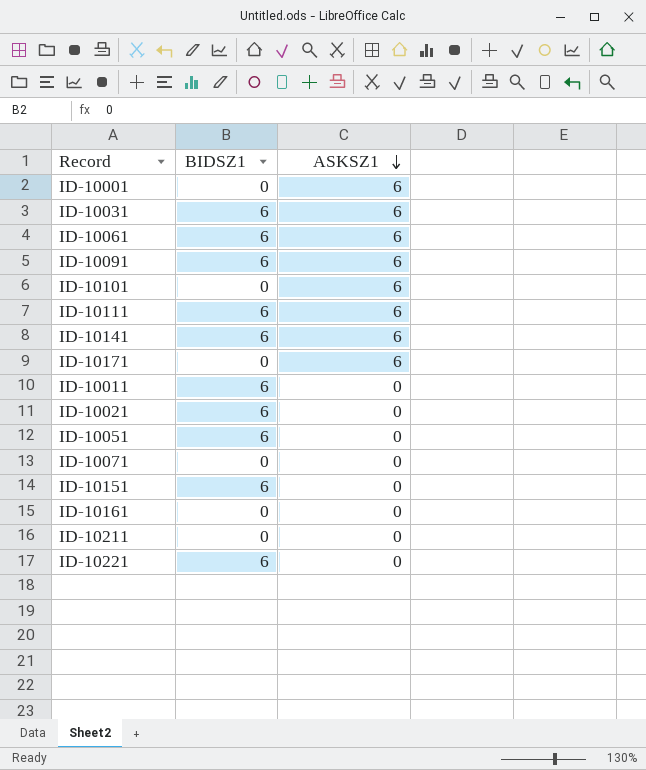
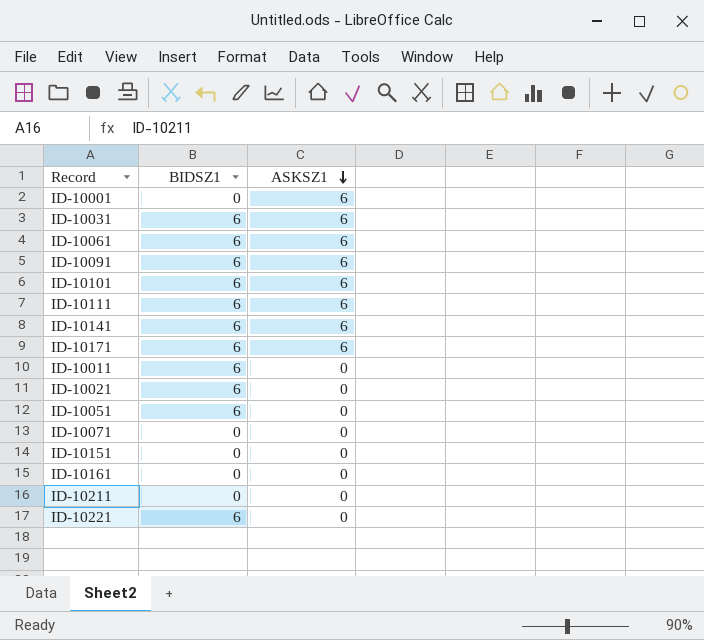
ID-10101 | BIDSZ1: 0 -> 6
ID-10171 | BIDSZ1: 0 -> 6
ID-10151 | BIDSZ1: 6 -> 0

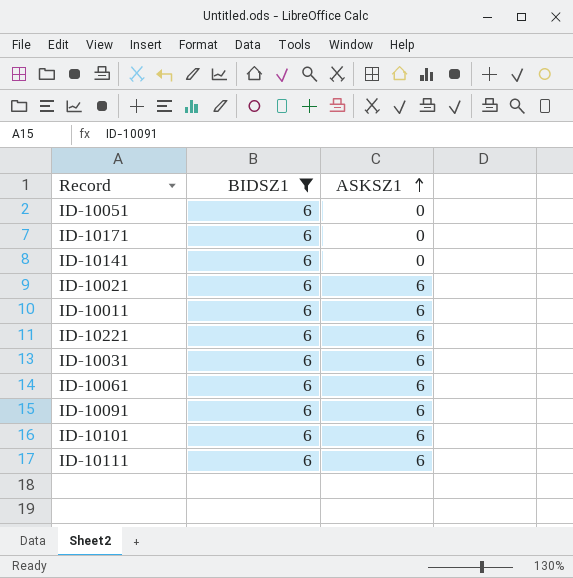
filter: none -> BIDSZ1 = 6
row order: ASKSZ1 descending -> ASKSZ1 ascending
ID-10171 | ASKSZ1: 6 -> 0
ID-10141 | ASKSZ1: 6 -> 0
ID-10021 | ASKSZ1: 0 -> 6
ID-10011 | ASKSZ1: 0 -> 6
ID-10221 | ASKSZ1: 0 -> 6

